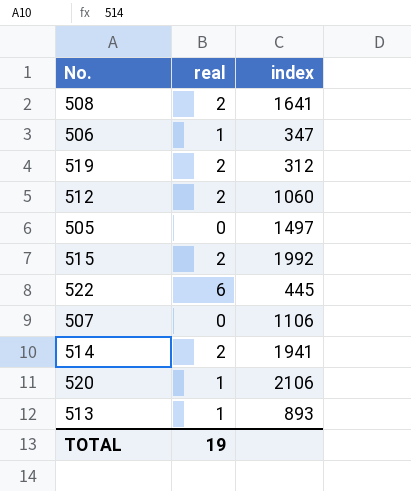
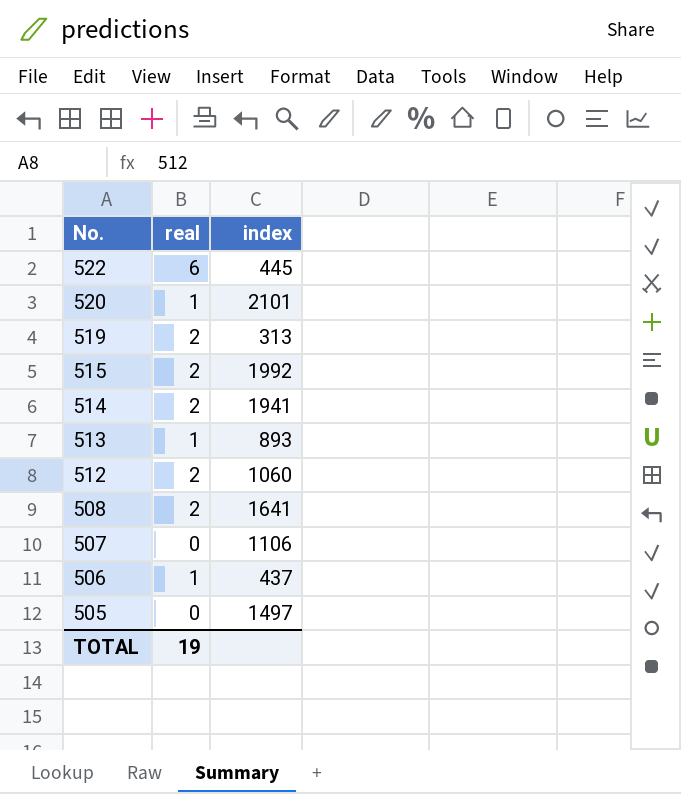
row order: none -> No. descending
520 | index: 2106 -> 2101
519 | index: 312 -> 313
506 | index: 347 -> 437

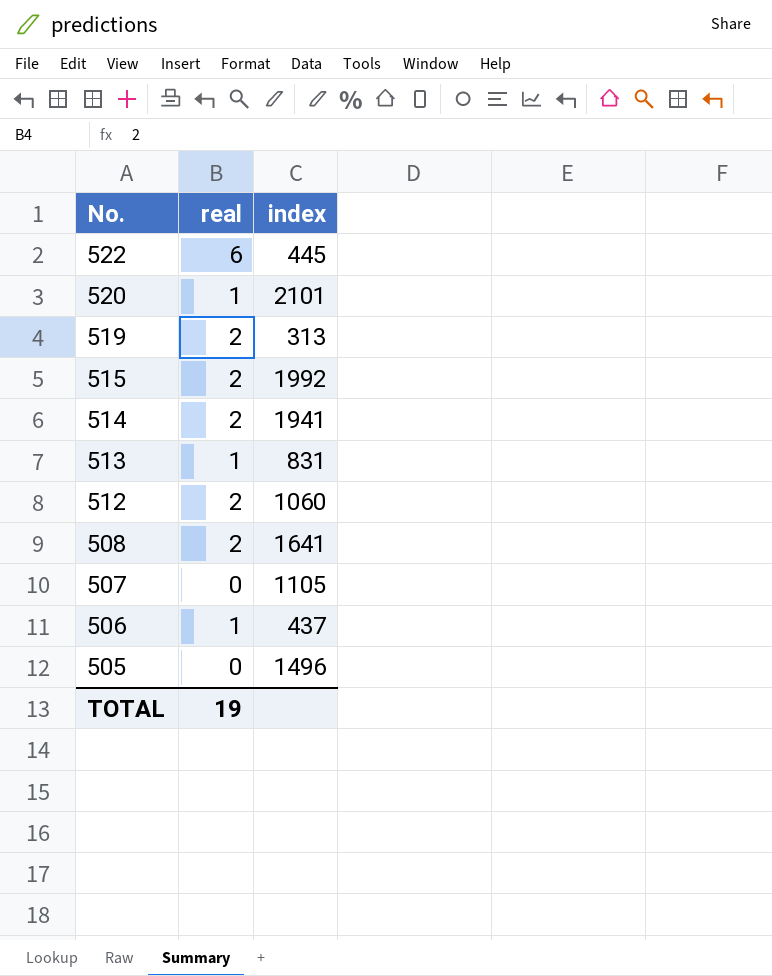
513 | index: 893 -> 831
507 | index: 1106 -> 1105
505 | index: 1497 -> 1496

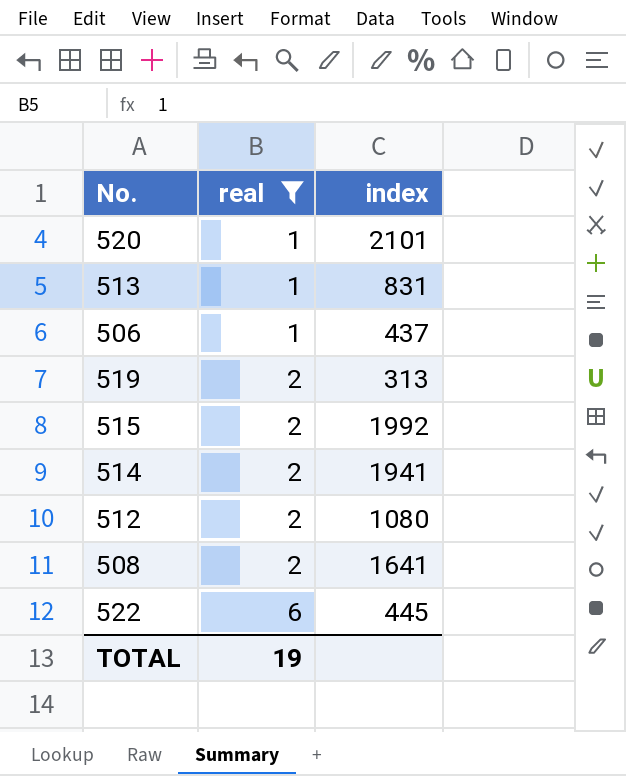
filter: none -> real != 0
row order: No. descending -> real ascending
512 | index: 1060 -> 1080

